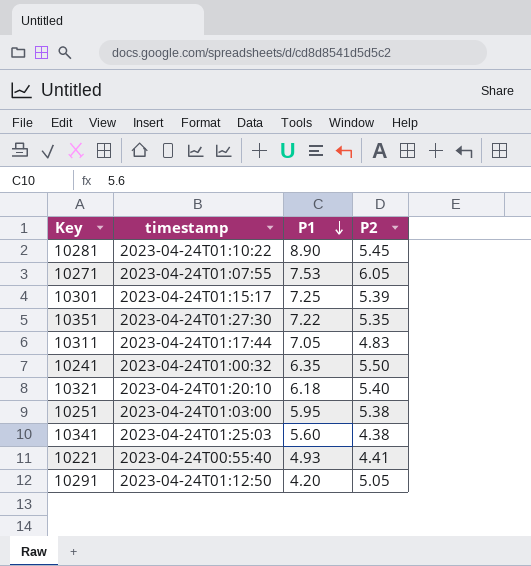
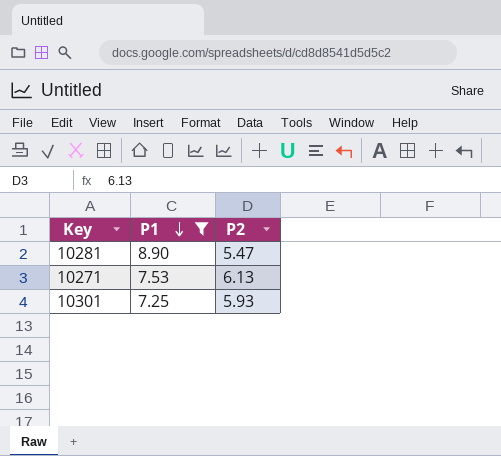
filter: none -> P1 >= 7.25
column timestamp | position: 2 -> none
10281 | P2: 5.45 -> 5.47
10271 | P2: 6.05 -> 6.13
10301 | P2: 5.39 -> 5.93

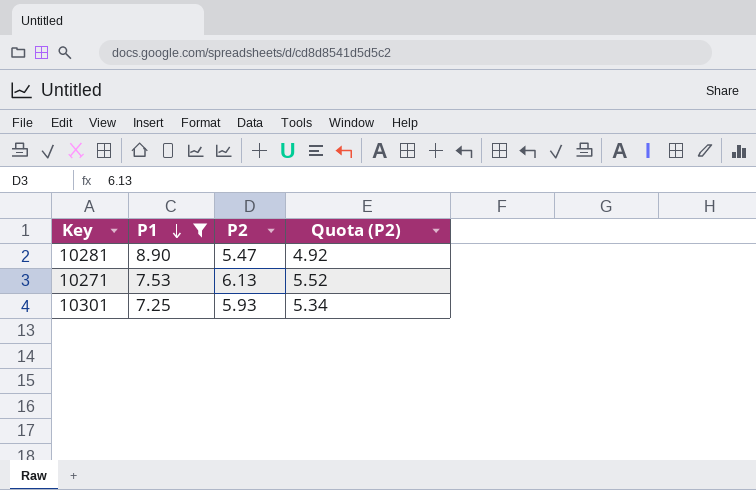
column Quota (P2) | formula: none -> [P2] * 0.9

